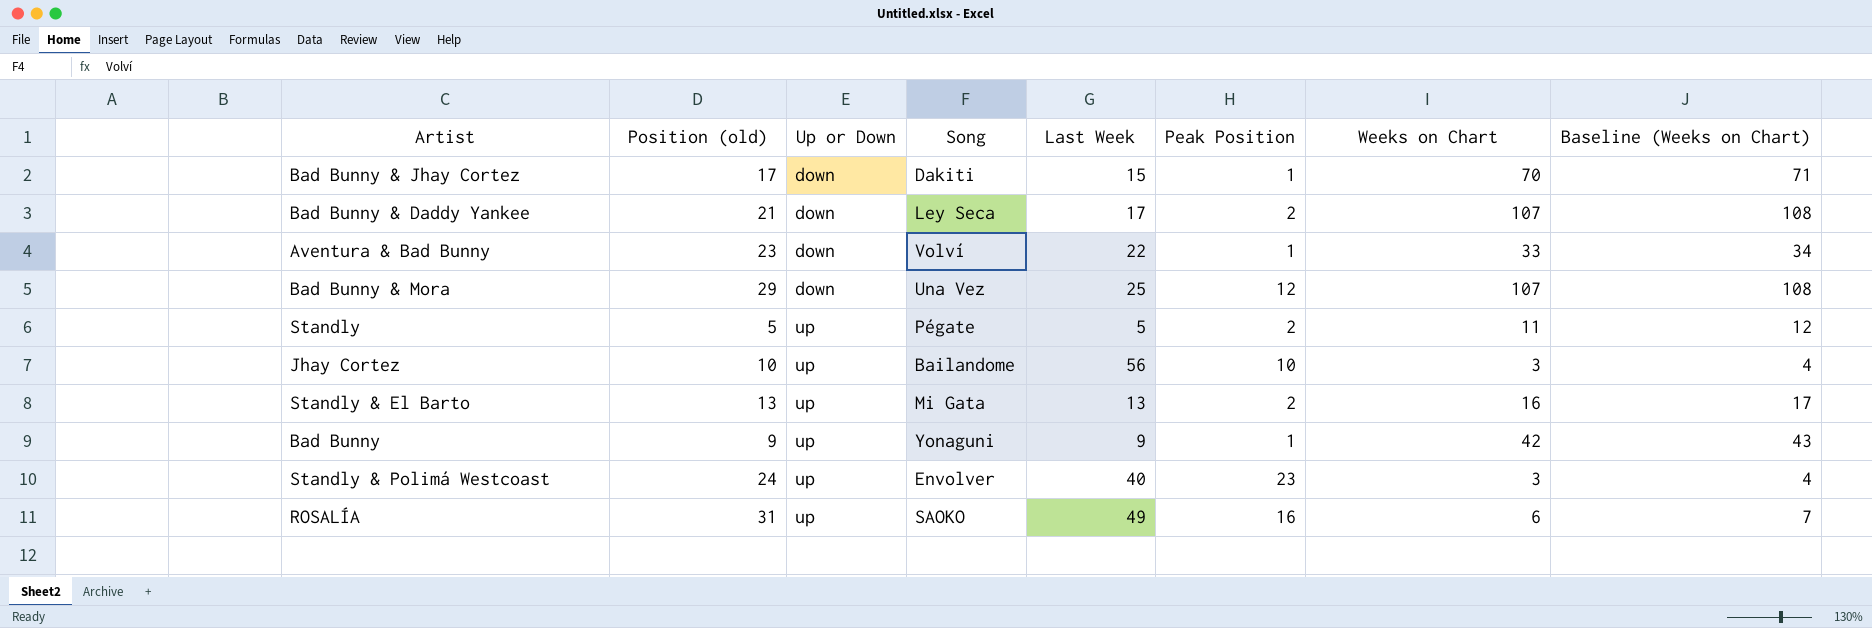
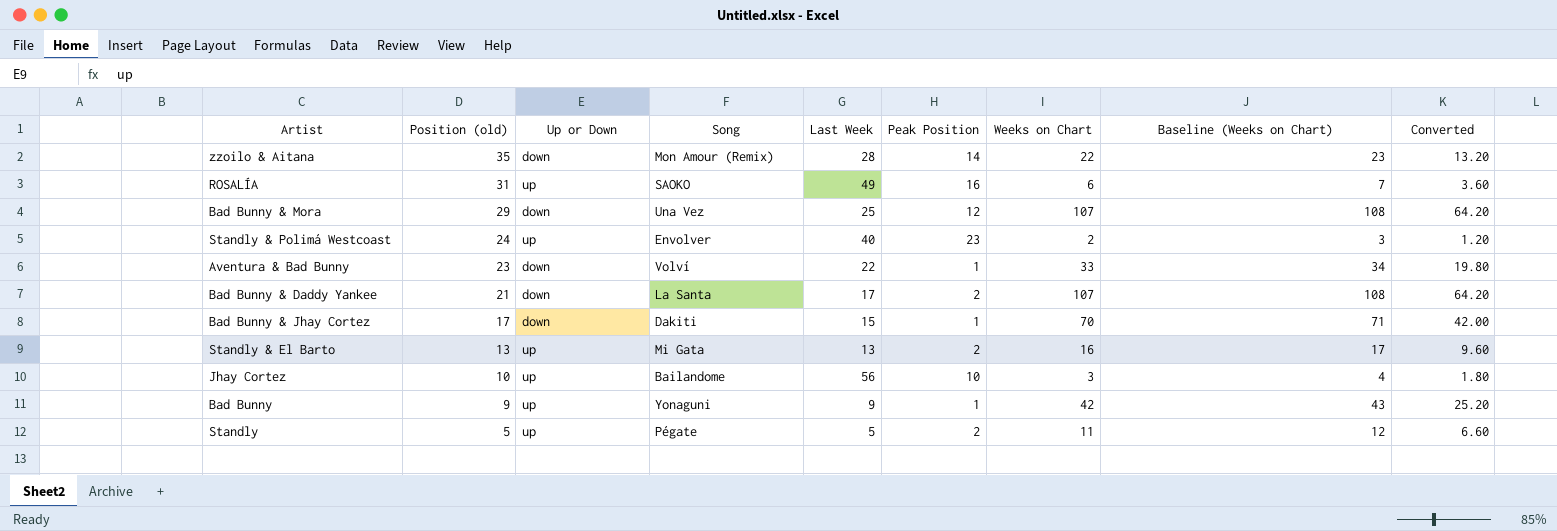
row order: Up or Down ascending -> Position (old) descending
column Converted | formula: none -> [Weeks on Chart] * 0.6
row zzoilo & Aitana: none -> 35 | down | Mon Amour (Remix) | 28 | 14 | 22 | 23 | 13.20
Standly & Polimá Westcoast | Weeks on Chart: 3 -> 2
Standly & Polimá Westcoast | Baseline (Weeks on Chart): 4 -> 3
Bad Bunny & Daddy Yankee | Song: Ley Seca -> La Santa

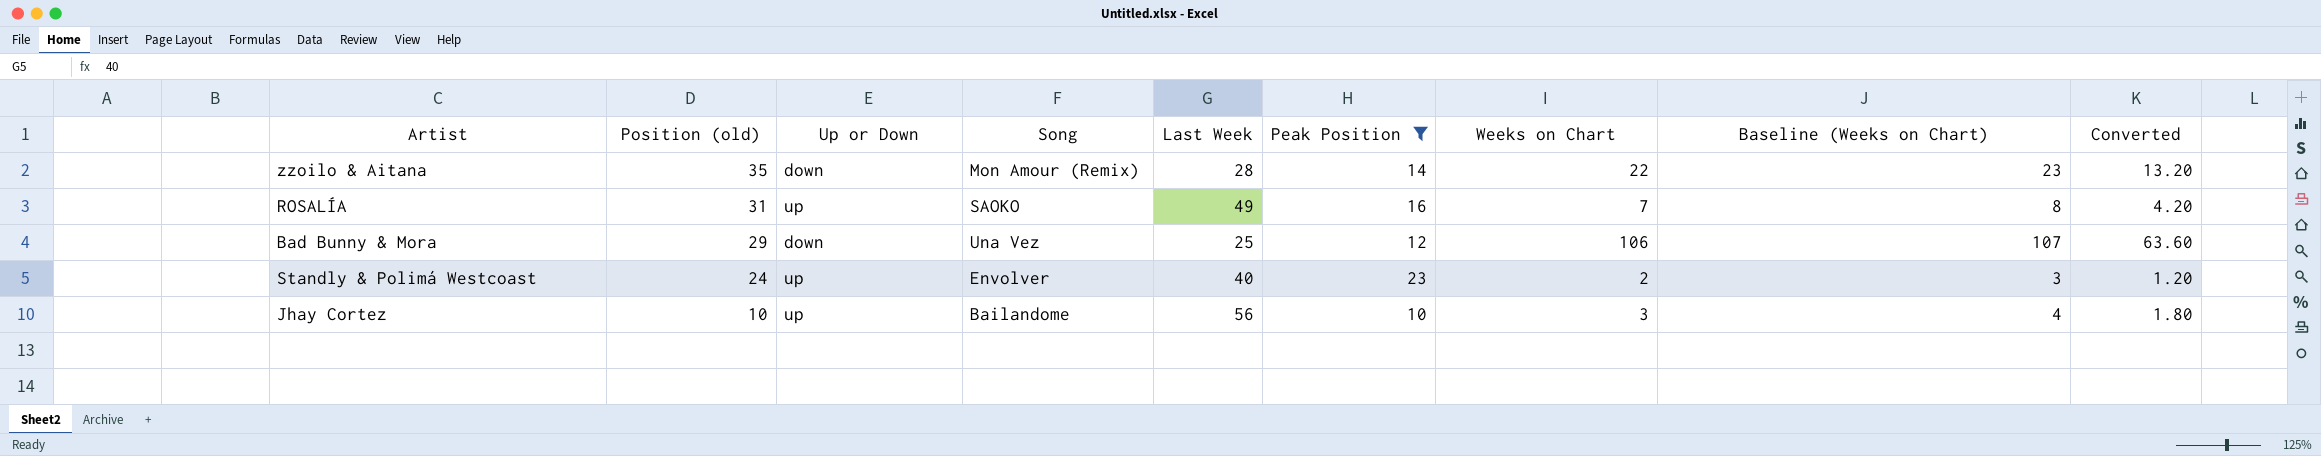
filter: none -> Peak Position >= 10
ROSALÍA | Weeks on Chart: 6 -> 7
ROSALÍA | Baseline (Weeks on Chart): 7 -> 8
ROSALÍA | Converted: 3.60 -> 4.20
Bad Bunny & Mora | Weeks on Chart: 107 -> 106
Bad Bunny & Mora | Baseline (Weeks on Chart): 108 -> 107
Bad Bunny & Mora | Converted: 64.20 -> 63.60

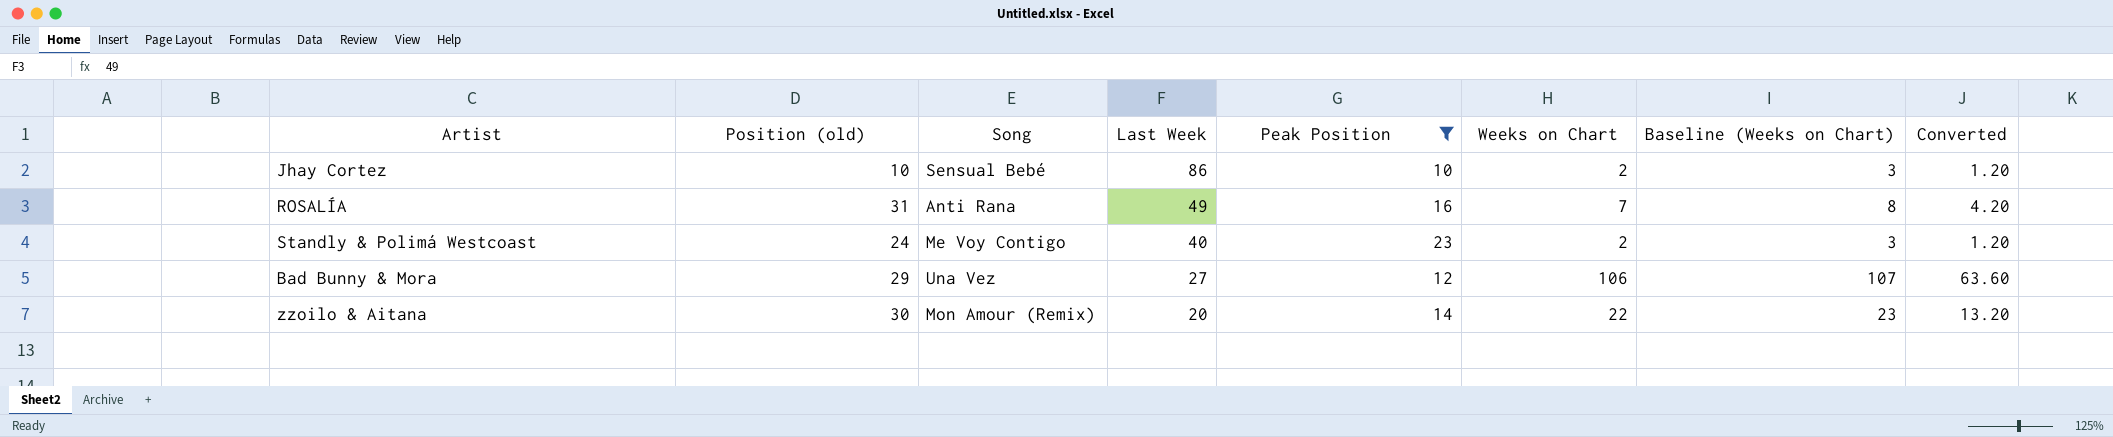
row order: Position (old) descending -> Last Week descending
column Up or Down | position: 3 -> none
Jhay Cortez | Song: Bailandome -> Sensual Bebé
Jhay Cortez | Last Week: 56 -> 86
Jhay Cortez | Weeks on Chart: 3 -> 2
Jhay Cortez | Baseline (Weeks on Chart): 4 -> 3
Jhay Cortez | Converted: 1.80 -> 1.20
ROSALÍA | Song: SAOKO -> Anti Rana
Standly & Polimá Westcoast | Song: Envolver -> Me Voy Contigo
Bad Bunny & Mora | Last Week: 25 -> 27
zzoilo & Aitana | Position (old): 35 -> 30
zzoilo & Aitana | Last Week: 28 -> 20

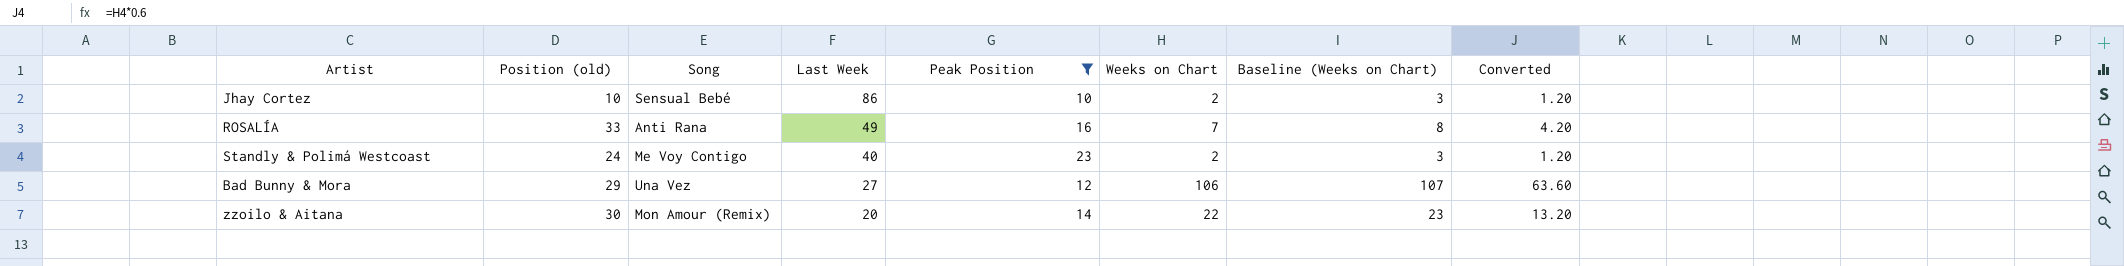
ROSALÍA | Position (old): 31 -> 33

